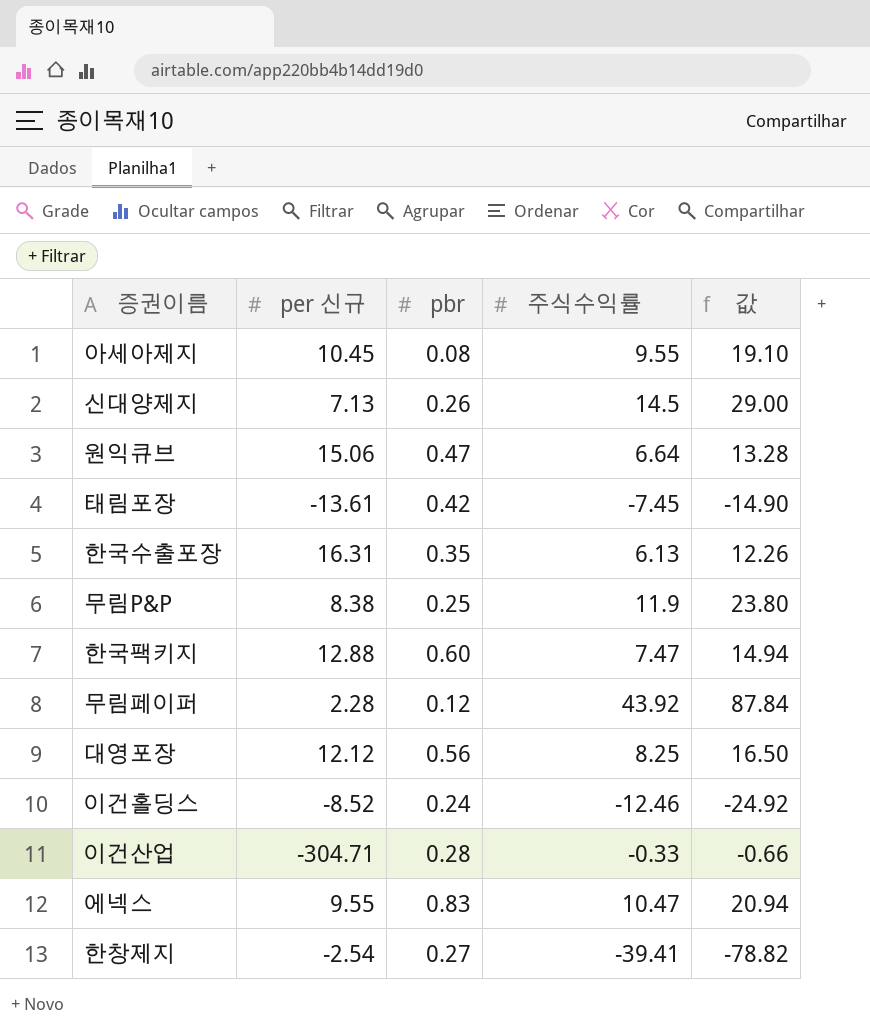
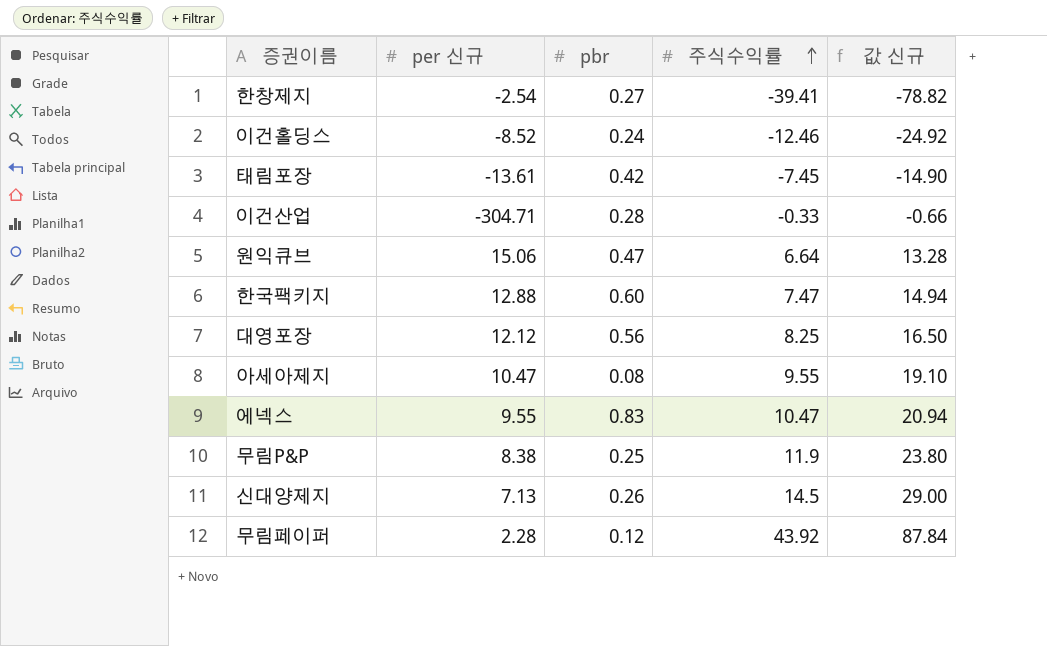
row order: none -> 주식수익률 ascending
column name: 값 -> 값 신규
row 한국수출포장: 16.31 | 0.35 | 6.13 | 12.26 -> none
아세아제지 | per 신규: 10.45 -> 10.47

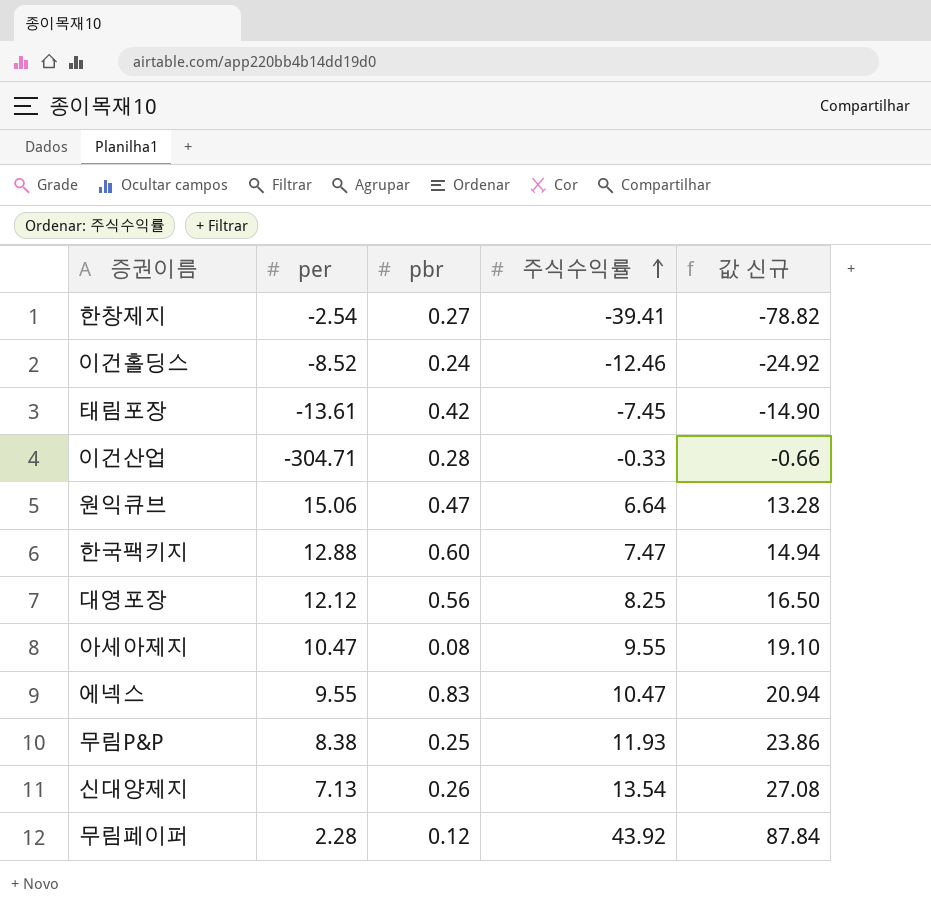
column name: per 신규 -> per
무림P&P | 주식수익률: 11.9 -> 11.93
무림P&P | 값 신규: 23.80 -> 23.86
신대양제지 | 주식수익률: 14.5 -> 13.54
신대양제지 | 값 신규: 29.00 -> 27.08

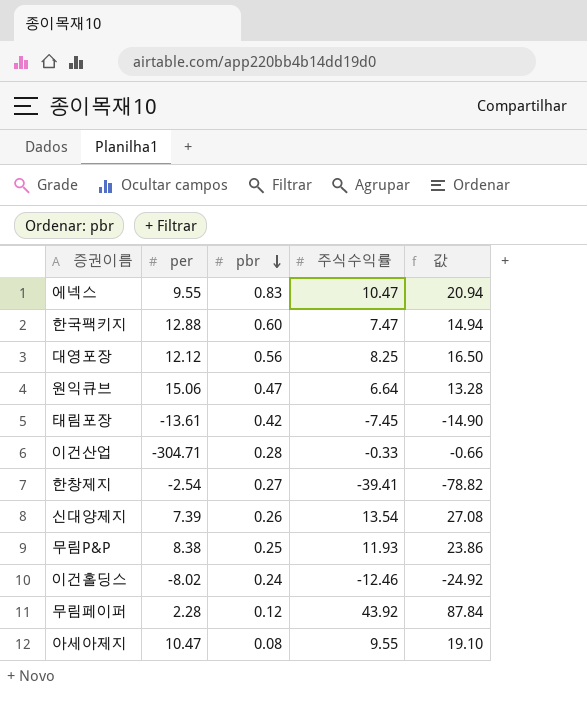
row order: 주식수익률 ascending -> pbr descending
column name: 값 신규 -> 값
신대양제지 | per: 7.13 -> 7.39
이건홀딩스 | per: -8.52 -> -8.02

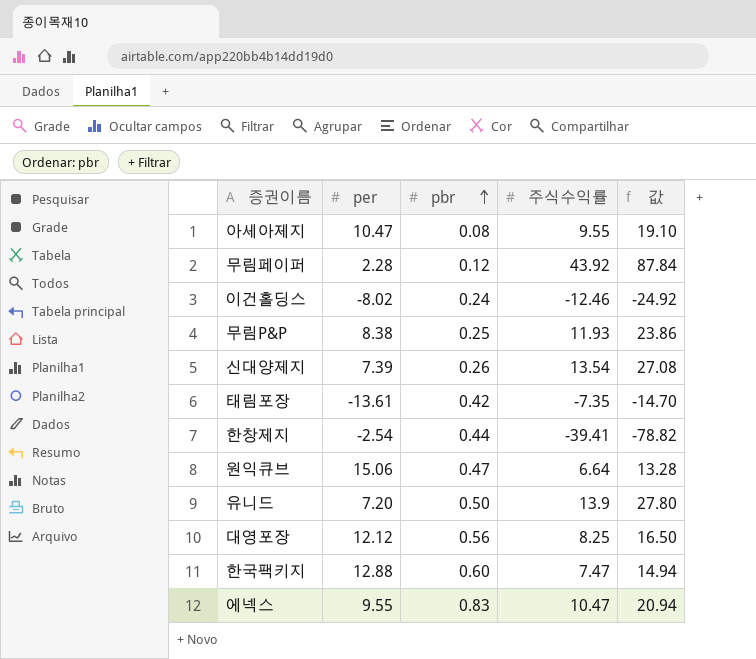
row order: pbr descending -> pbr ascending
row 이건산업: -304.71 | 0.28 | -0.33 | -0.66 -> none
태림포장 | 주식수익률: -7.45 -> -7.35
태림포장 | 값: -14.90 -> -14.70
한창제지 | pbr: 0.27 -> 0.44
row 유니드: none -> 7.20 | 0.50 | 13.9 | 27.80

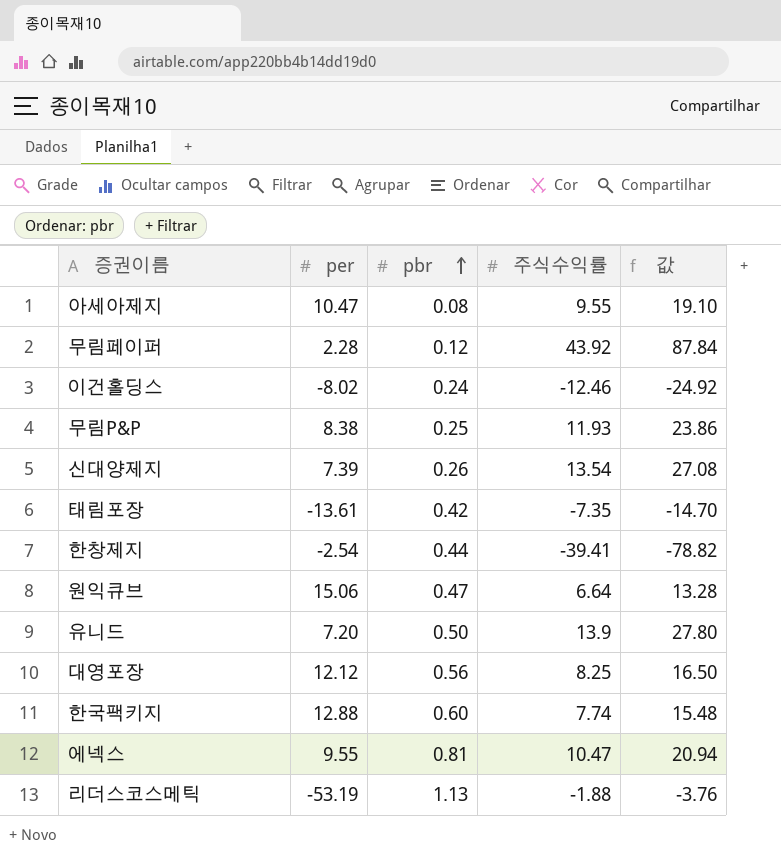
한국팩키지 | 주식수익률: 7.47 -> 7.74
한국팩키지 | 값: 14.94 -> 15.48
에넥스 | pbr: 0.83 -> 0.81
row 리더스코스메틱: none -> -53.19 | 1.13 | -1.88 | -3.76

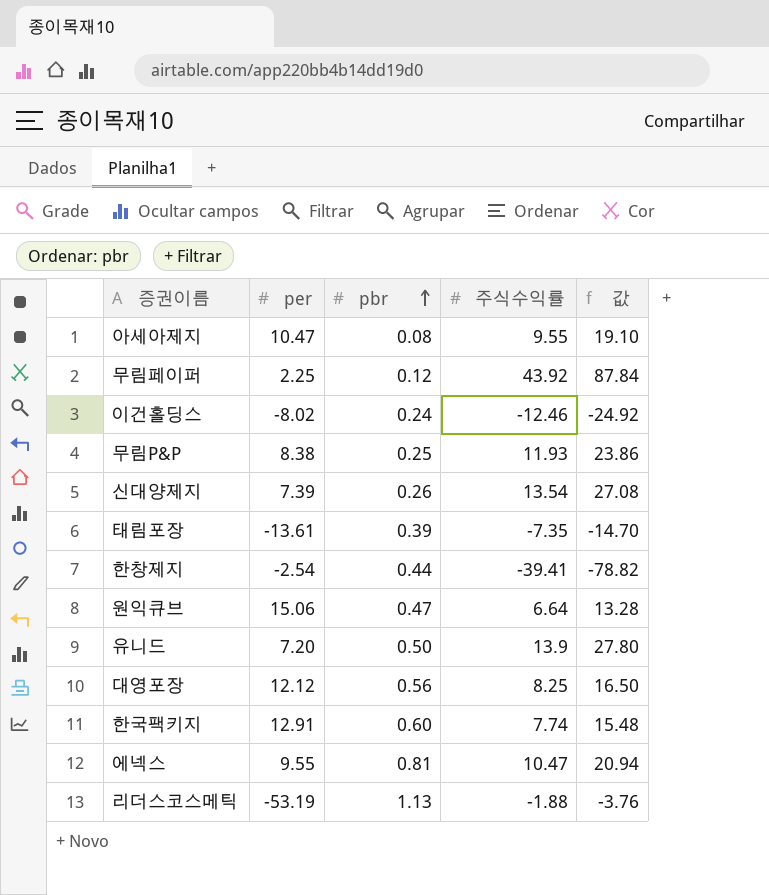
무림페이퍼 | per: 2.28 -> 2.25
태림포장 | pbr: 0.42 -> 0.39
한국팩키지 | per: 12.88 -> 12.91

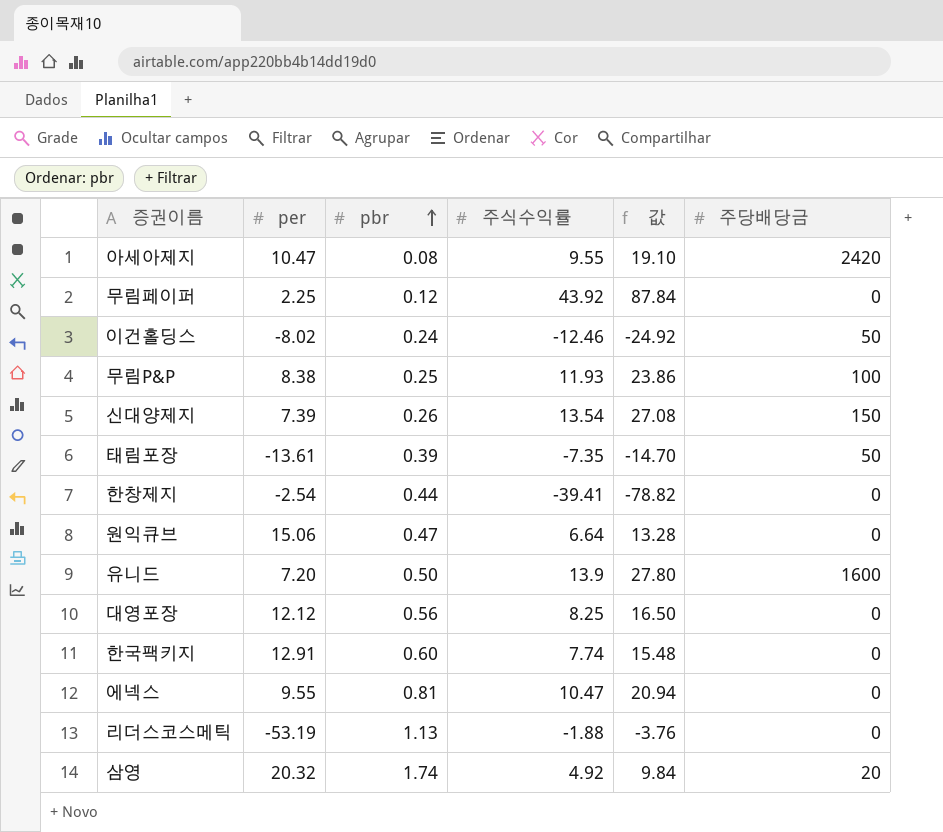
column 주당배당금 | position: none -> 6
row 삼영: none -> 20.32 | 1.74 | 4.92 | 9.84 | 20

